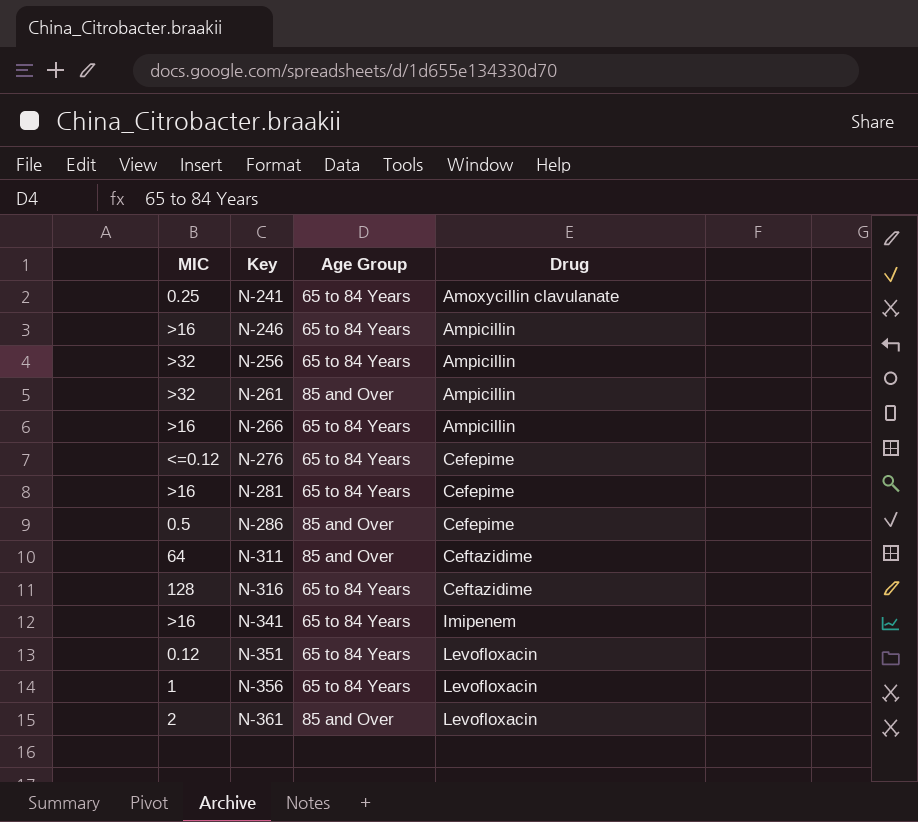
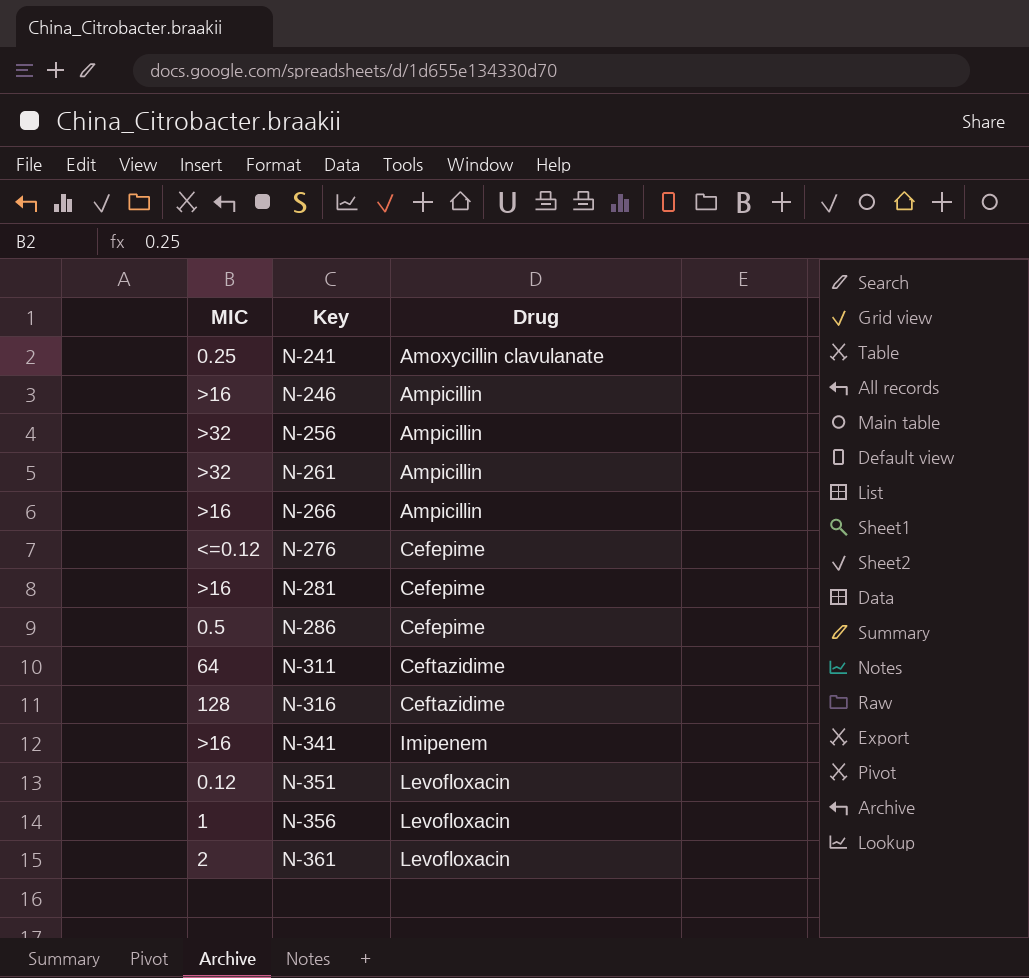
column Age Group | position: 3 -> none

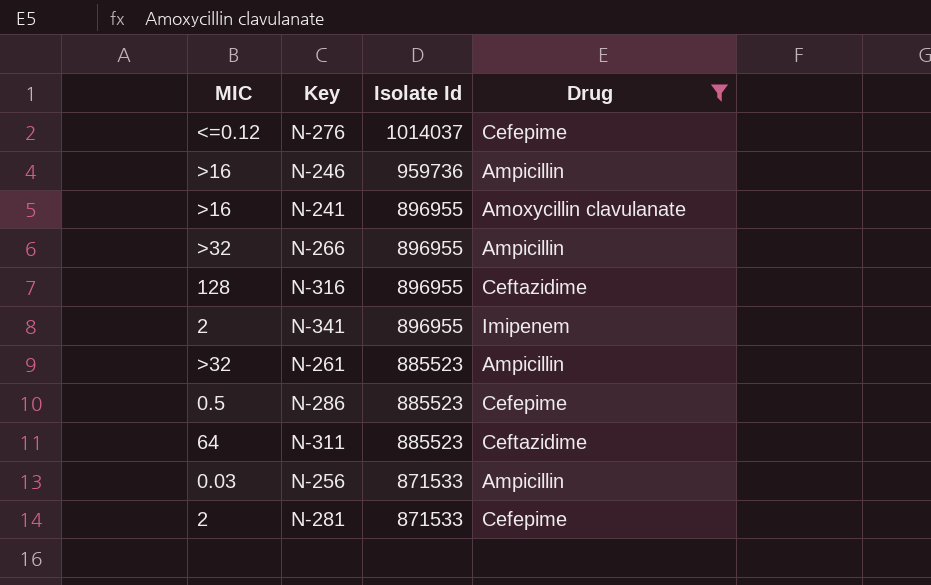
filter: none -> Drug != Levofloxacin
row order: Key ascending -> Isolate Id descending
column Isolate Id | position: none -> 3
N-241 | MIC: 0.25 -> >16
N-266 | MIC: >16 -> >32
N-341 | MIC: >16 -> 2
N-256 | MIC: >32 -> 0.03
N-281 | MIC: >16 -> 2

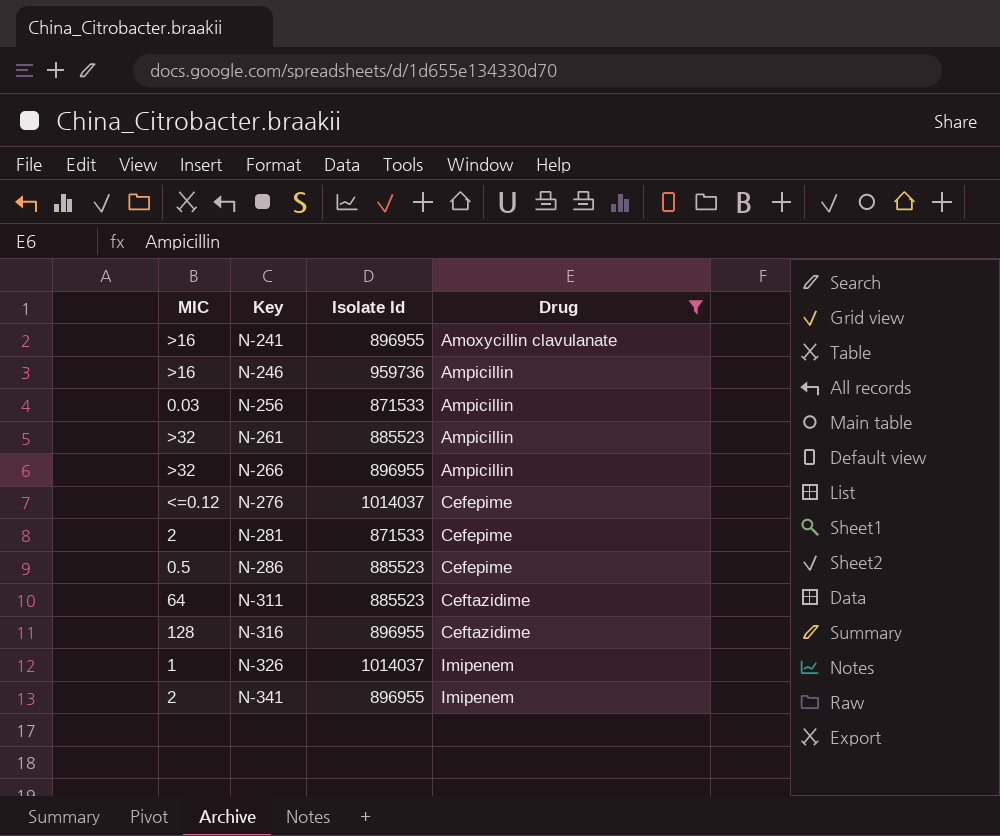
row order: Isolate Id descending -> Key ascending
row N-326: none -> 1 | 1014037 | Imipenem

